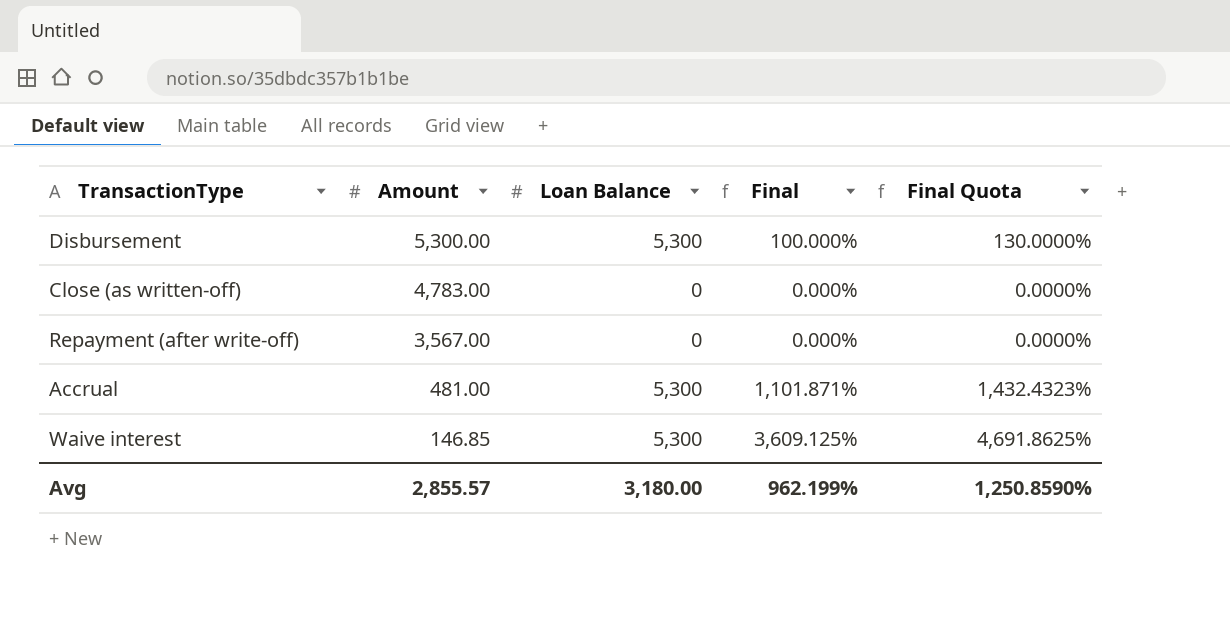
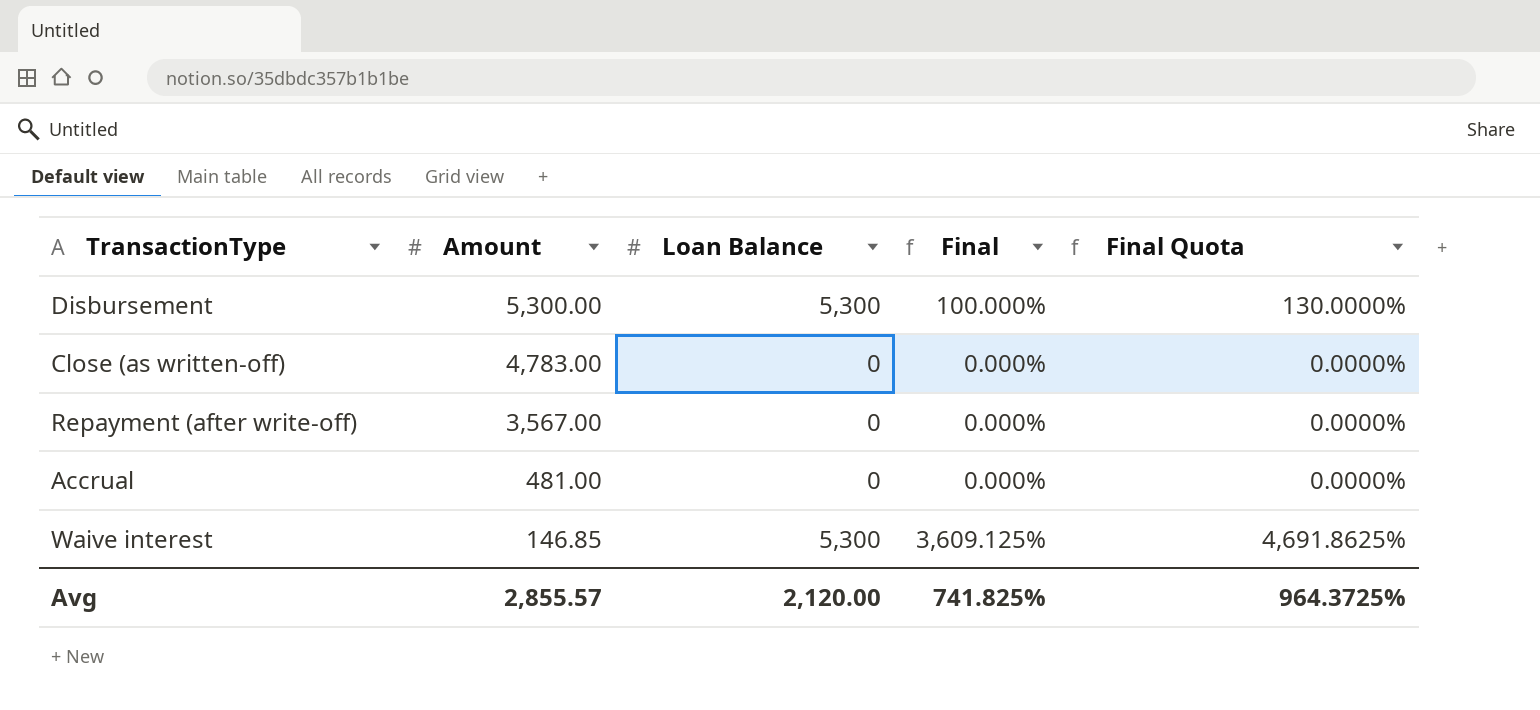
Accrual | Loan Balance: 5,300 -> 0
Accrual | Final: 1,101.871% -> 0.000%
Accrual | Final Quota: 1,432.4323% -> 0.0000%
Avg | Loan Balance: 3,180.00 -> 2,120.00
Avg | Final: 962.199% -> 741.825%
Avg | Final Quota: 1,250.8590% -> 964.3725%

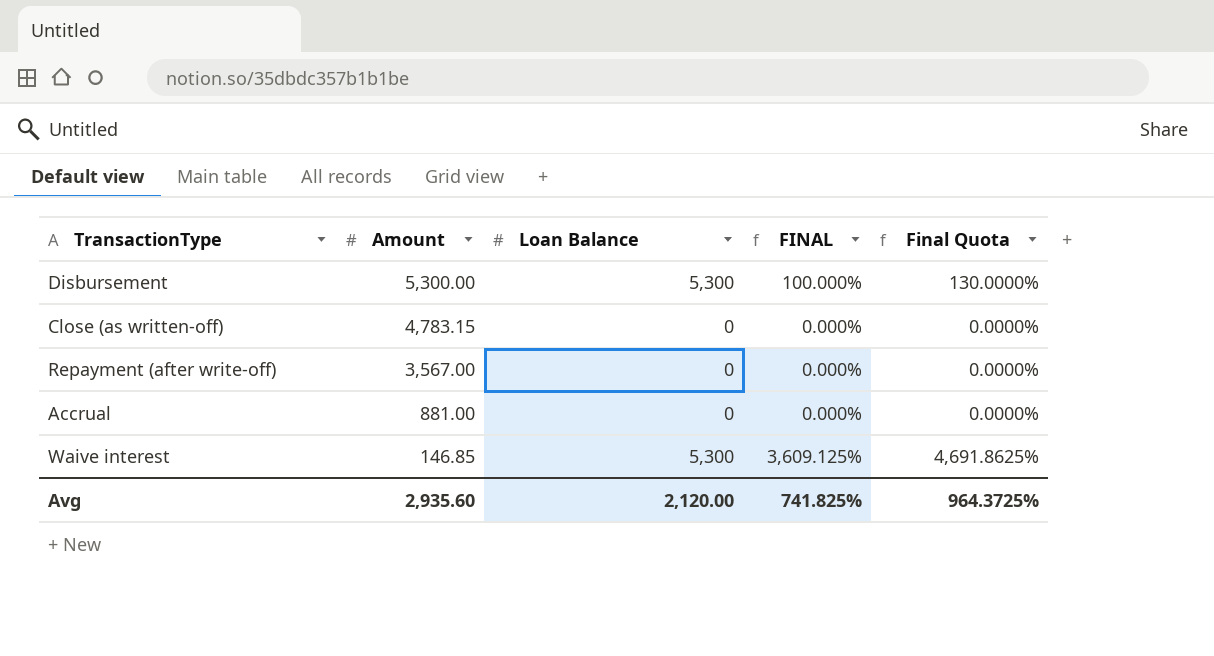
column name: Final -> FINAL
Close (as written-off) | Amount: 4,783.00 -> 4,783.15
Accrual | Amount: 481.00 -> 881.00
Avg | Amount: 2,855.57 -> 2,935.60

